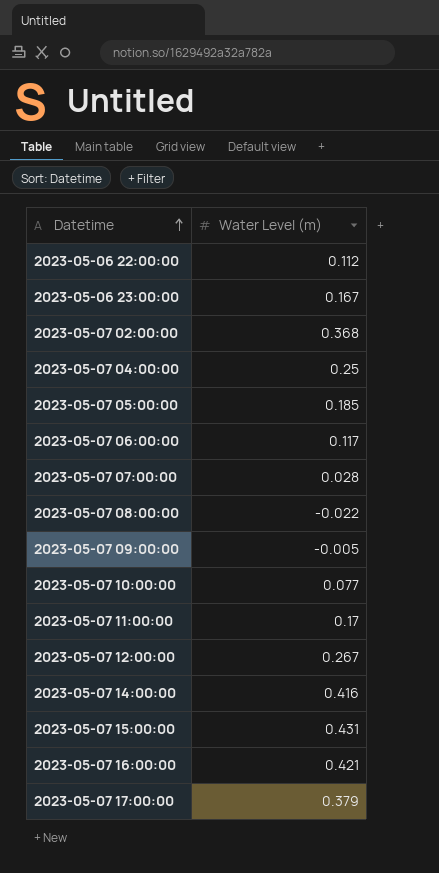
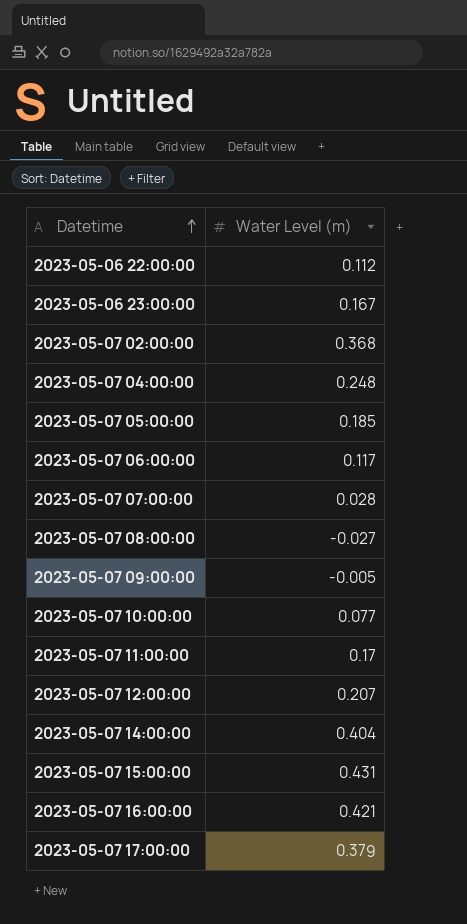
2023-05-07 04:00:00 | Water Level (m): 0.25 -> 0.248
2023-05-07 08:00:00 | Water Level (m): -0.022 -> -0.027
2023-05-07 12:00:00 | Water Level (m): 0.267 -> 0.207
2023-05-07 14:00:00 | Water Level (m): 0.416 -> 0.404

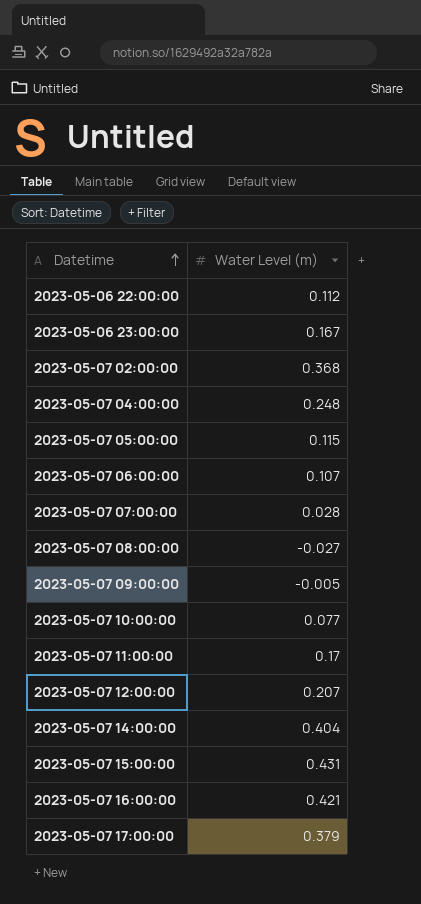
2023-05-07 05:00:00 | Water Level (m): 0.185 -> 0.115
2023-05-07 06:00:00 | Water Level (m): 0.117 -> 0.107

